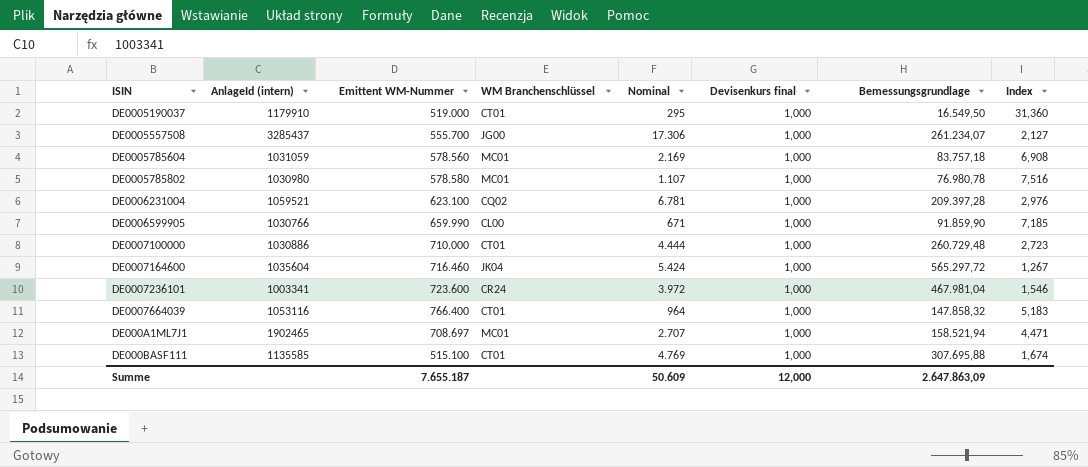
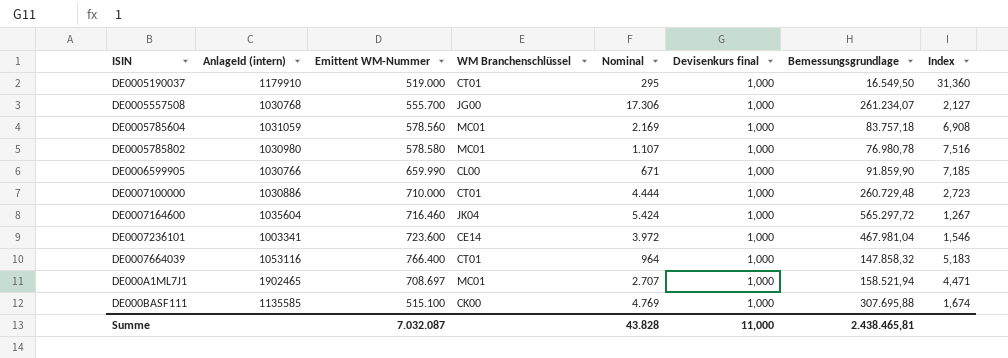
row DE0006231004: 1059521 | 623.100 | CQ02 | 6.781 | 1,000 | 209.397,28 | 2,976 -> none
DE0005557508 | AnlageId (intern): 3285437 -> 1030768
DE0007236101 | WM Branchenschlüssel: CR24 -> CE14
DE000BASF111 | WM Branchenschlüssel: CT01 -> CK00
Summe | Emittent WM-Nummer: 7.655.187 -> 7.032.087
Summe | Nominal: 50.609 -> 43.828
Summe | Devisenkurs final: 12,000 -> 11,000
Summe | Bemessungsgrundlage: 2.647.863,09 -> 2.438.465,81

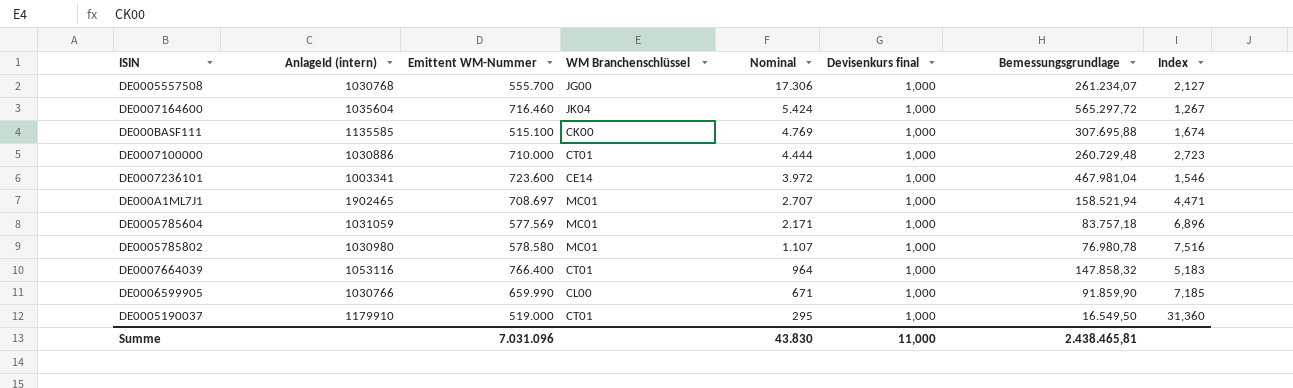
row order: none -> Nominal descending
DE0005785604 | Emittent WM-Nummer: 578.560 -> 577.569
DE0005785604 | Nominal: 2.169 -> 2.171
DE0005785604 | Index: 6,908 -> 6,896
Summe | Emittent WM-Nummer: 7.032.087 -> 7.031.096
Summe | Nominal: 43.828 -> 43.830

